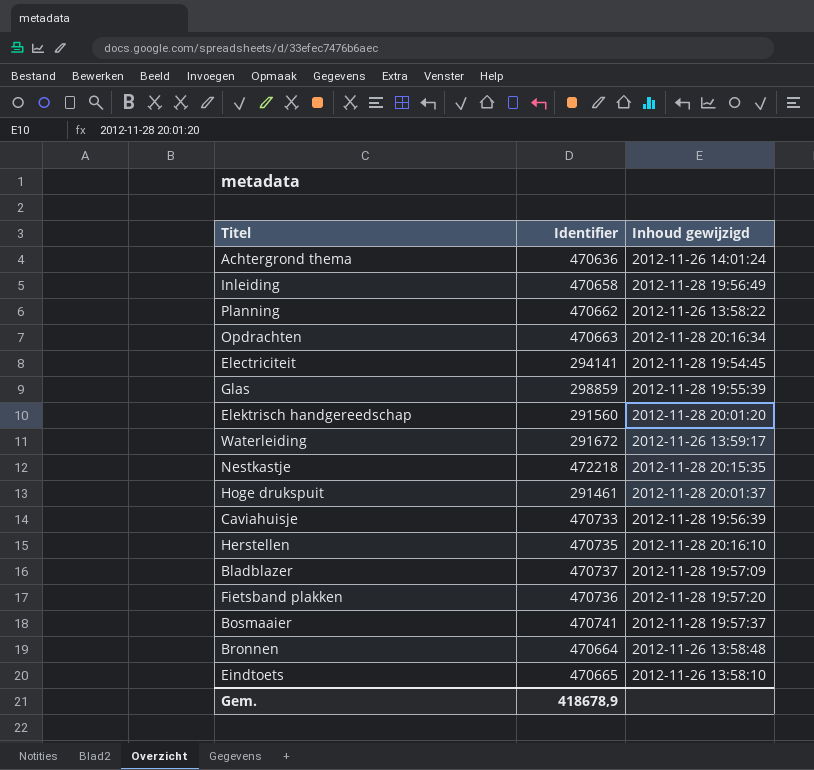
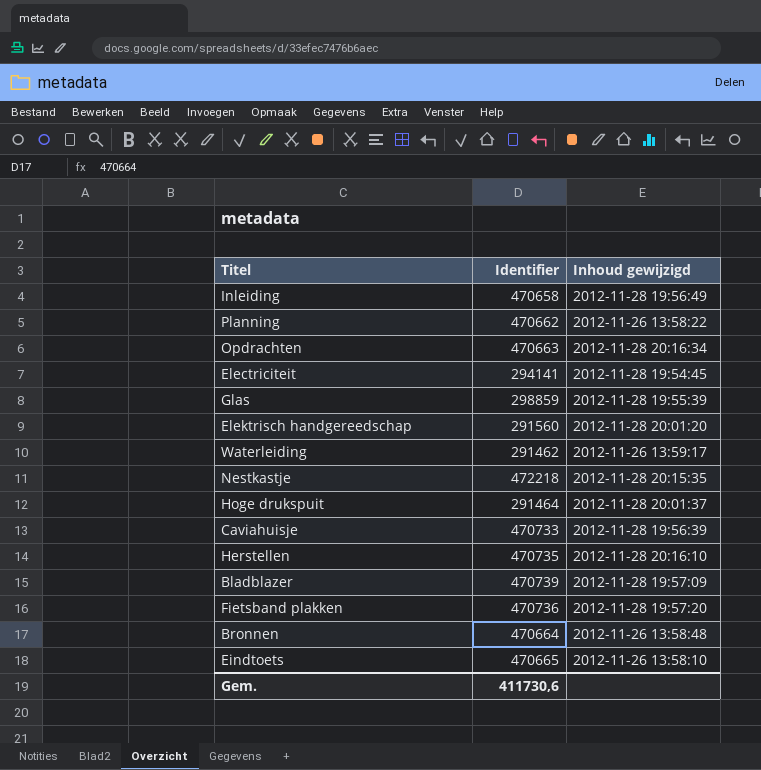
row Achtergrond thema: 470636 | 2012-11-26 14:01:24 -> none
row Bosmaaier: 470741 | 2012-11-28 19:57:37 -> none
Waterleiding | Identifier: 291672 -> 291462
Hoge drukspuit | Identifier: 291461 -> 291464
Bladblazer | Identifier: 470737 -> 470739
Gem. | Identifier: 418678,9 -> 411730,6

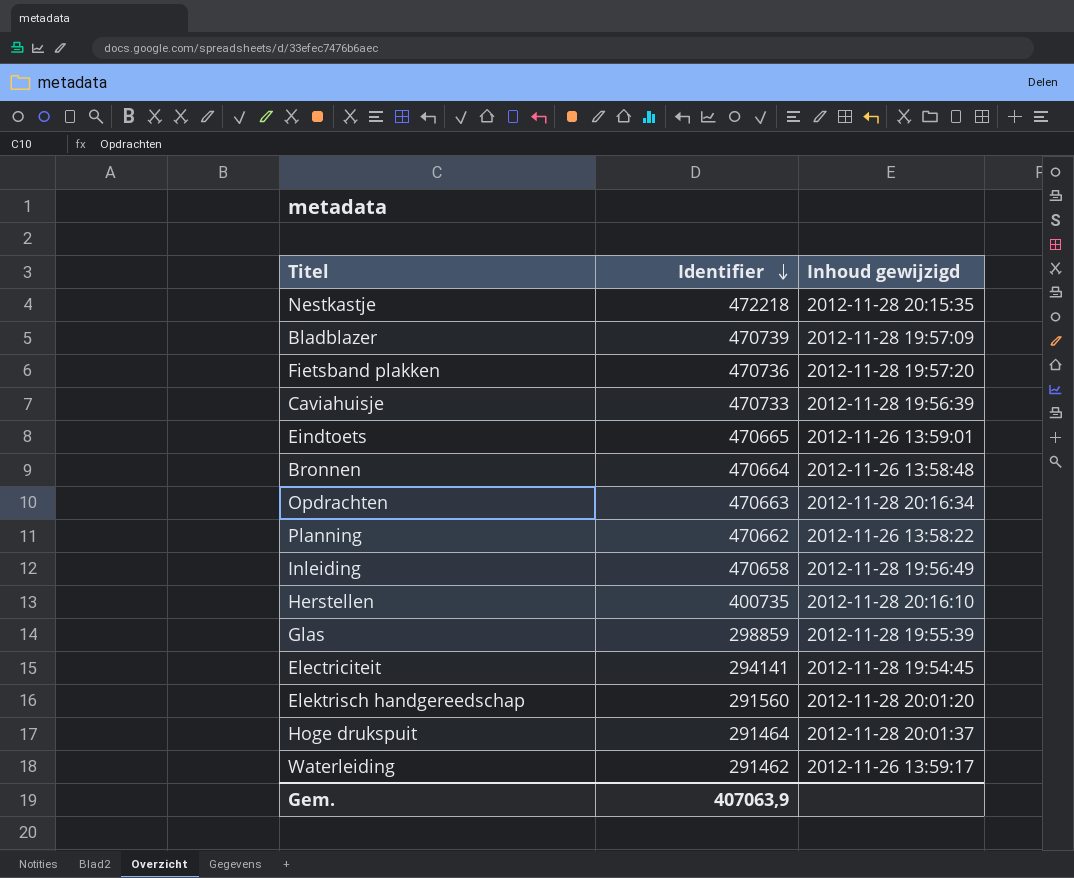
row order: none -> Identifier descending
Eindtoets | Inhoud gewijzigd: 2012-11-26 13:58:10 -> 2012-11-26 13:59:01
Herstellen | Identifier: 470735 -> 400735
Gem. | Identifier: 411730,6 -> 407063,9

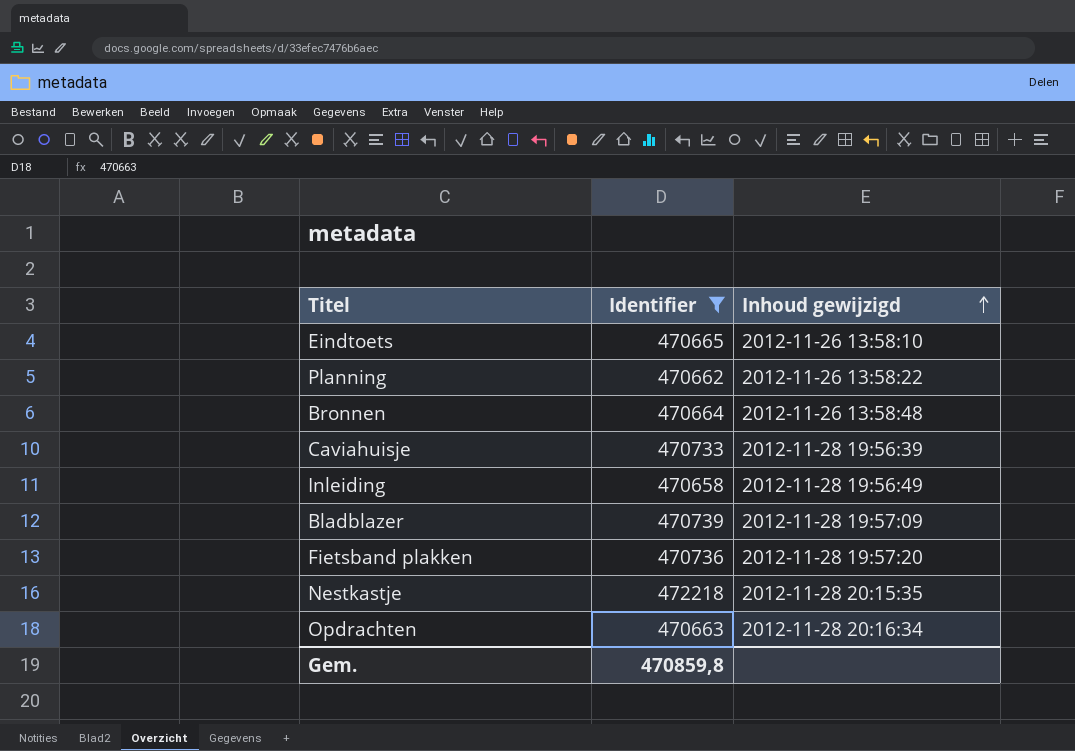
filter: none -> Identifier >= 470658
row order: Identifier descending -> Inhoud gewijzigd ascending
Eindtoets | Inhoud gewijzigd: 2012-11-26 13:59:01 -> 2012-11-26 13:58:10
Gem. | Identifier: 407063,9 -> 470859,8

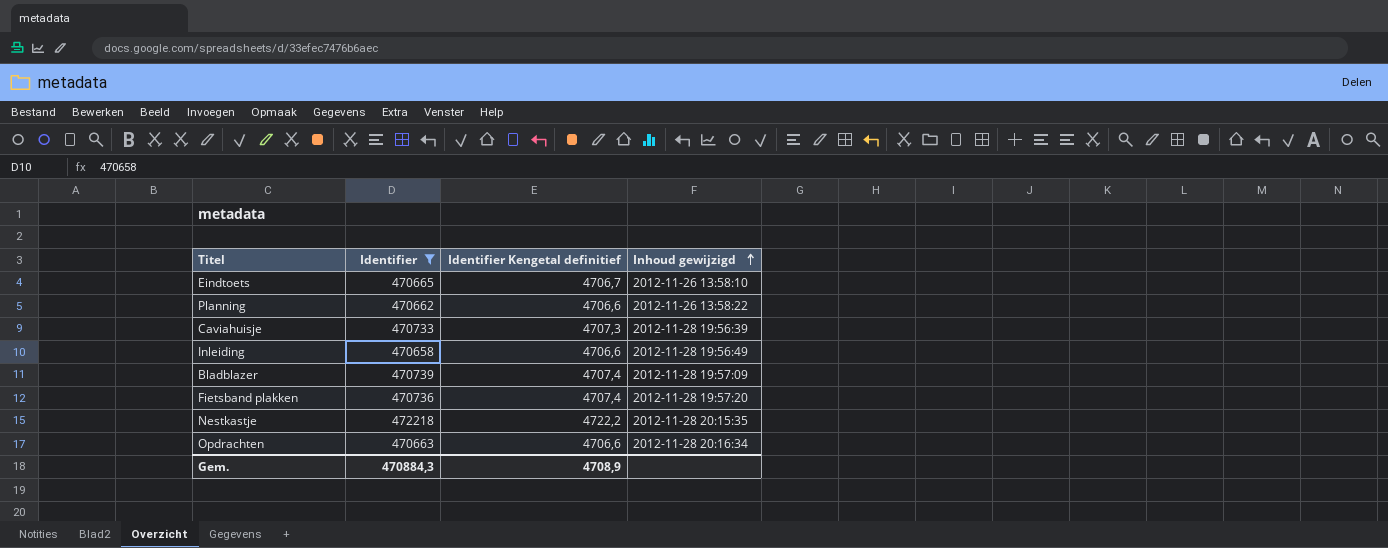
column Identifier Kengetal definitief | formula: none -> [Identifier] * 0,01
row Bronnen: 470664 | 2012-11-26 13:58:48 -> none
Gem. | Identifier: 470859,8 -> 470884,3

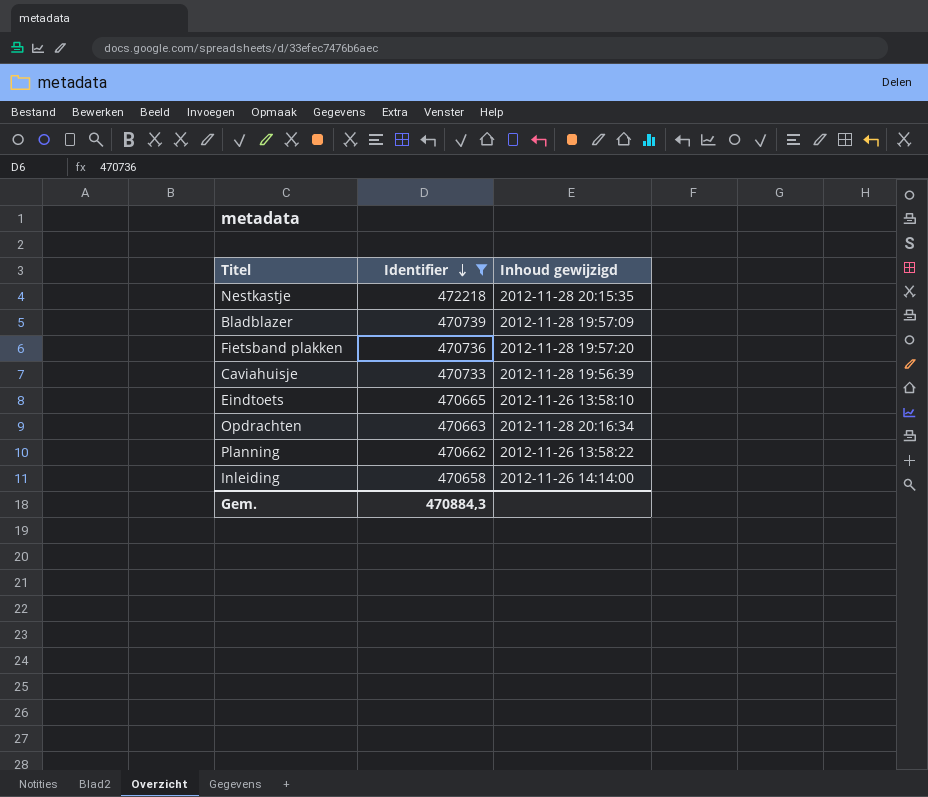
row order: Inhoud gewijzigd ascending -> Identifier descending
column Identifier Kengetal definitief | formula: [Identifier] * 0,01 -> none
Inleiding | Inhoud gewijzigd: 2012-11-28 19:56:49 -> 2012-11-26 14:14:00

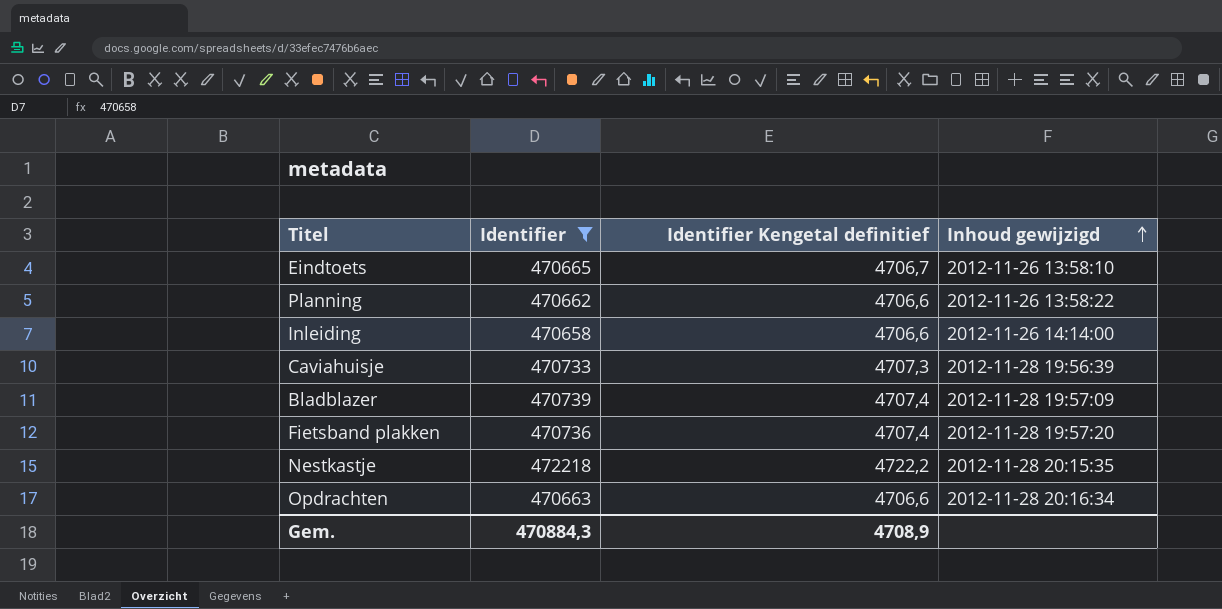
row order: Identifier descending -> Inhoud gewijzigd ascending
column Identifier Kengetal definitief | formula: none -> [Identifier] * 0,01

